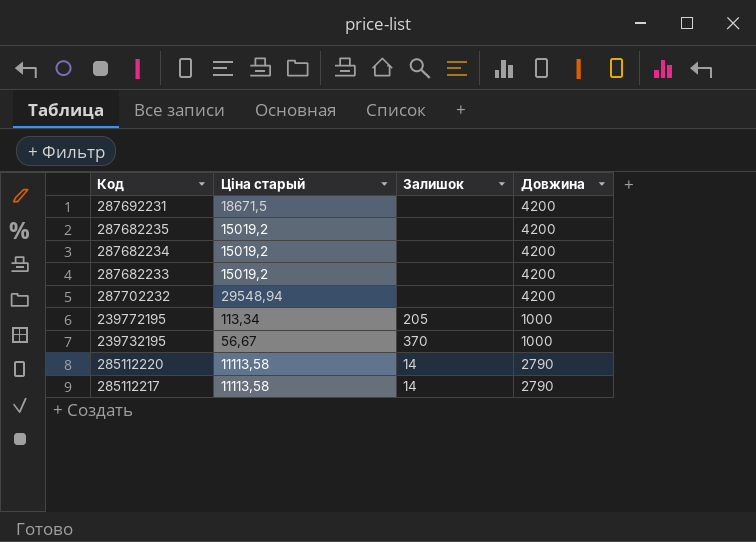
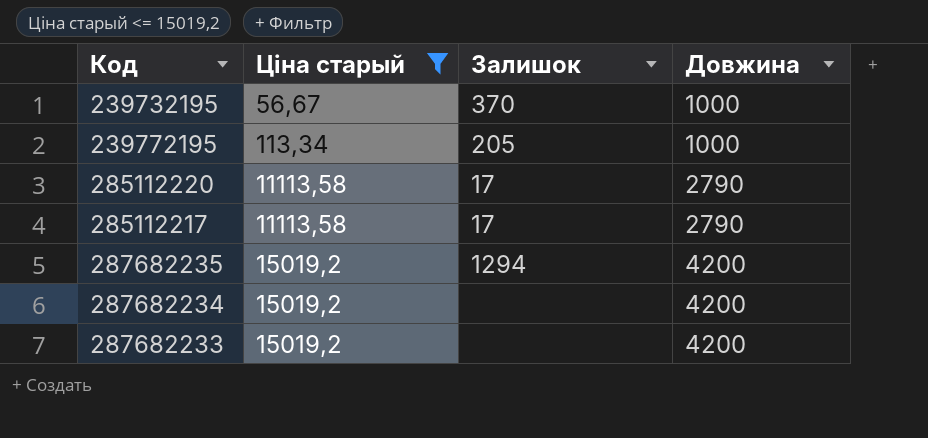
filter: none -> Ціна старый <= 15019,2
row order: none -> Ціна старый ascending
285112220 | Залишок: 14 -> 17
285112217 | Залишок: 14 -> 17
287682235 | Залишок: none -> 1294

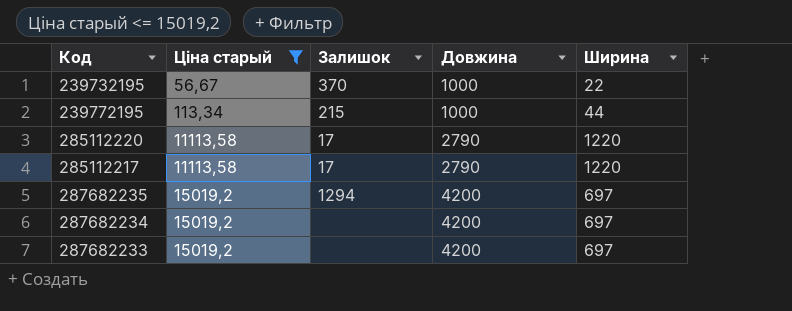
column Ширина | position: none -> 5
239772195 | Залишок: 205 -> 215

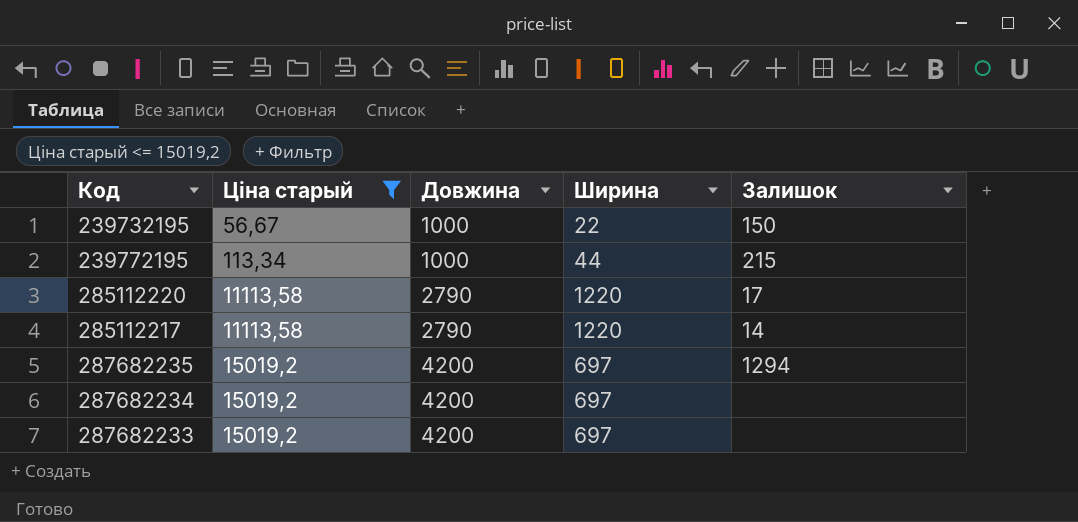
column Залишок | position: 3 -> 5
239732195 | Залишок: 370 -> 150
285112217 | Залишок: 17 -> 14

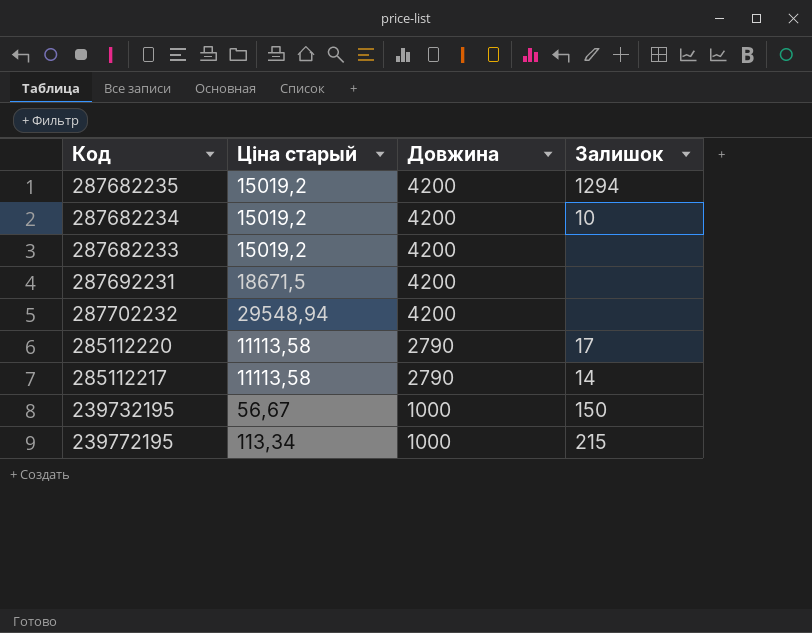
filter: Ціна старый <= 15019,2 -> none
row order: Ціна старый ascending -> Довжина descending
column Ширина | position: 4 -> none
287682234 | Залишок: none -> 10

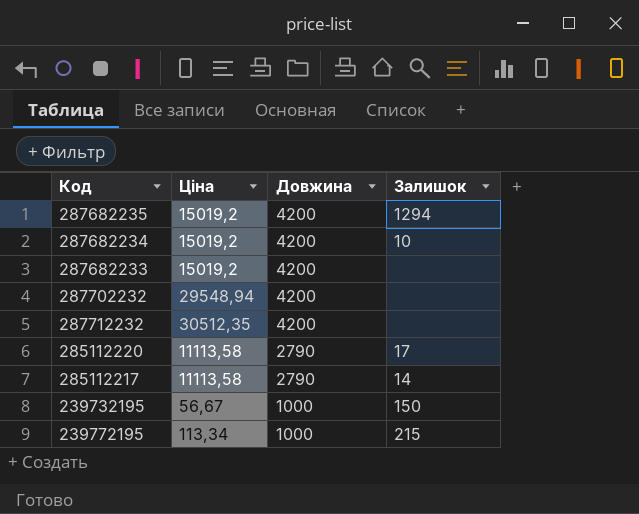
column name: Ціна старый -> Ціна
row 287692231: 18671,5 | 4200 | none -> none
row 287712232: none -> 30512,35 | 4200 | none

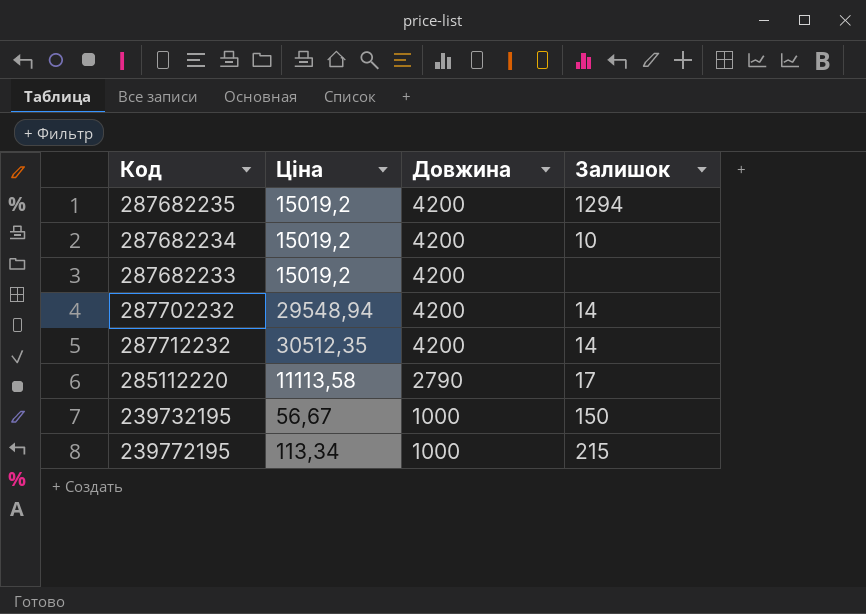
row 285112217: 11113,58 | 2790 | 14 -> none
287702232 | Залишок: none -> 14
287712232 | Залишок: none -> 14

